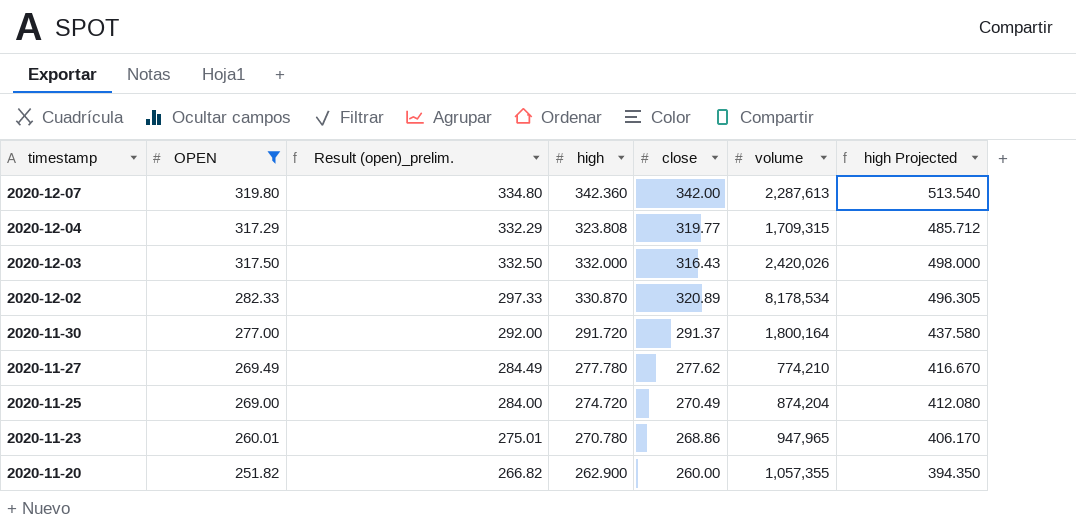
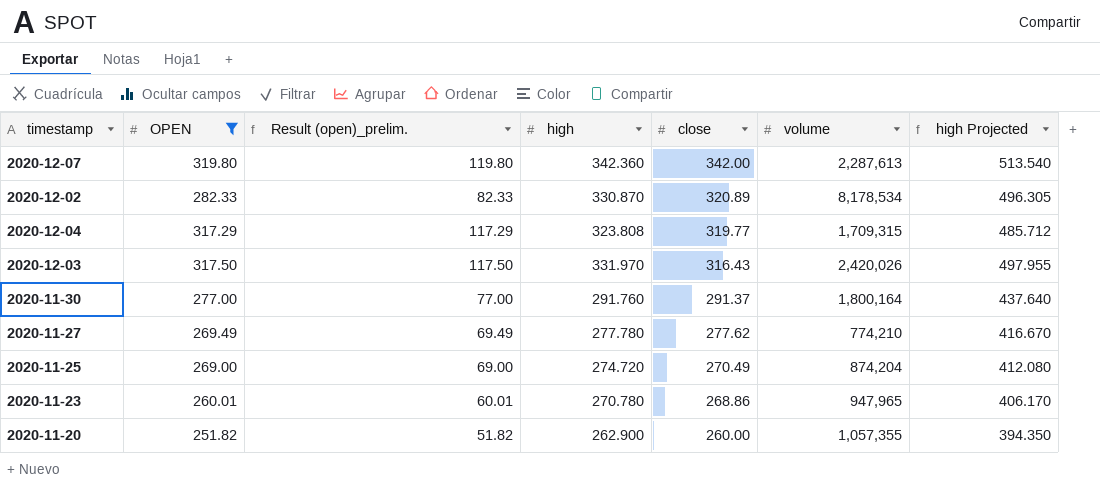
row order: timestamp descending -> close descending
column Result (open)_prelim. | formula: [OPEN] + 15 -> [OPEN] - 200
2020-12-03 | high: 332.000 -> 331.970
2020-12-03 | high Projected: 498.000 -> 497.955
2020-11-30 | high: 291.720 -> 291.760
2020-11-30 | high Projected: 437.580 -> 437.640

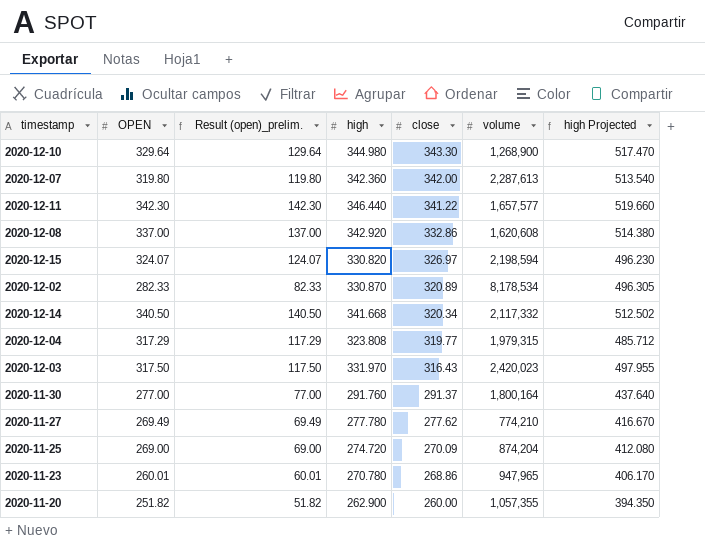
filter: OPEN <= 319.80 -> none
2020-12-04 | volume: 1,709,315 -> 1,979,315
2020-12-03 | volume: 2,420,026 -> 2,420,023
2020-11-25 | close: 270.49 -> 270.09

